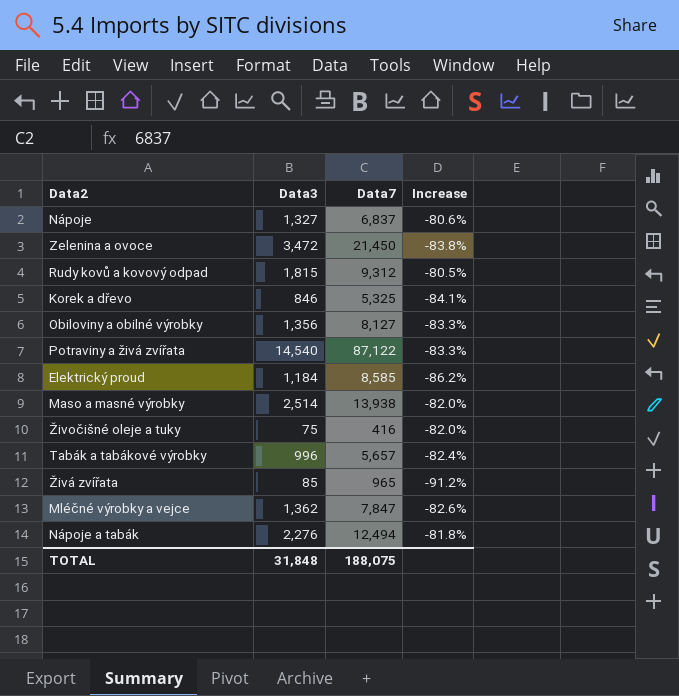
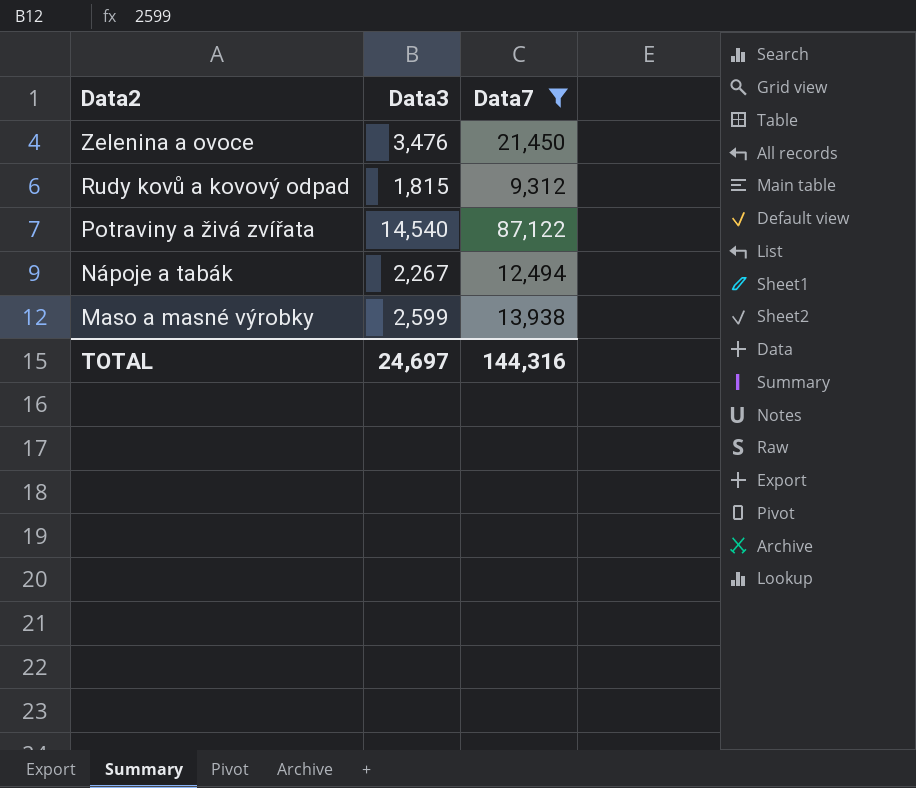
filter: none -> Data7 >= 9,312
row order: none -> Data2 descending
column Increase | formula: ([Data3] - [Data7]) / [Data7] -> none
Zelenina a ovoce | Data3: 3,472 -> 3,476
Nápoje a tabák | Data3: 2,276 -> 2,267
Maso a masné výrobky | Data3: 2,514 -> 2,599
TOTAL | Data3: 31,848 -> 24,697
TOTAL | Data7: 188,075 -> 144,316

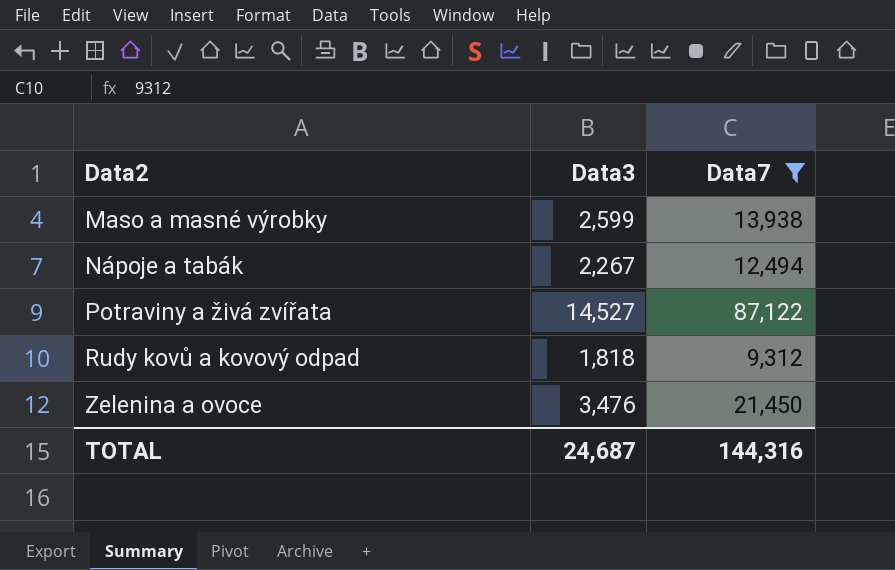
row order: Data2 descending -> Data2 ascending
Potraviny a živá zvířata | Data3: 14,540 -> 14,527
Rudy kovů a kovový odpad | Data3: 1,815 -> 1,818
TOTAL | Data3: 24,697 -> 24,687

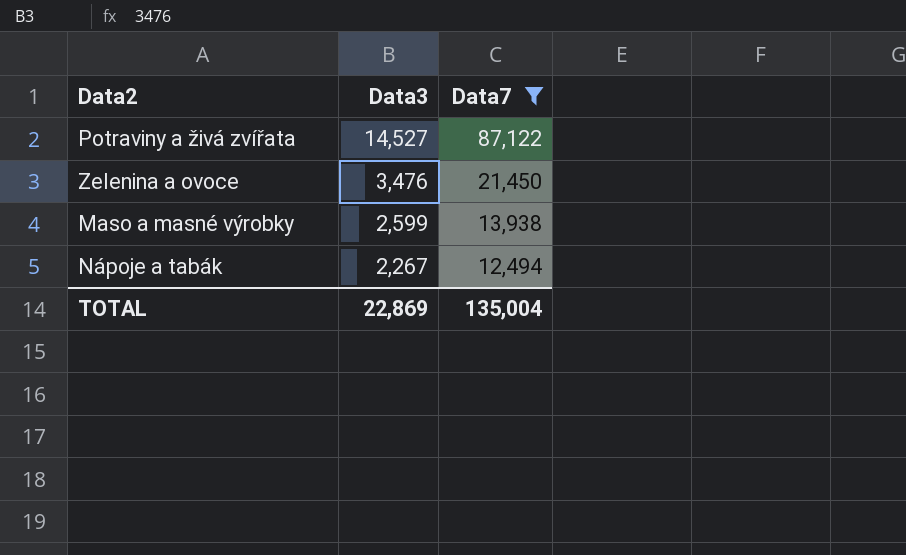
row order: Data2 ascending -> Data3 descending
row Rudy kovů a kovový odpad: 1,818 | 9,312 -> none
TOTAL | Data3: 24,687 -> 22,869
TOTAL | Data7: 144,316 -> 135,004

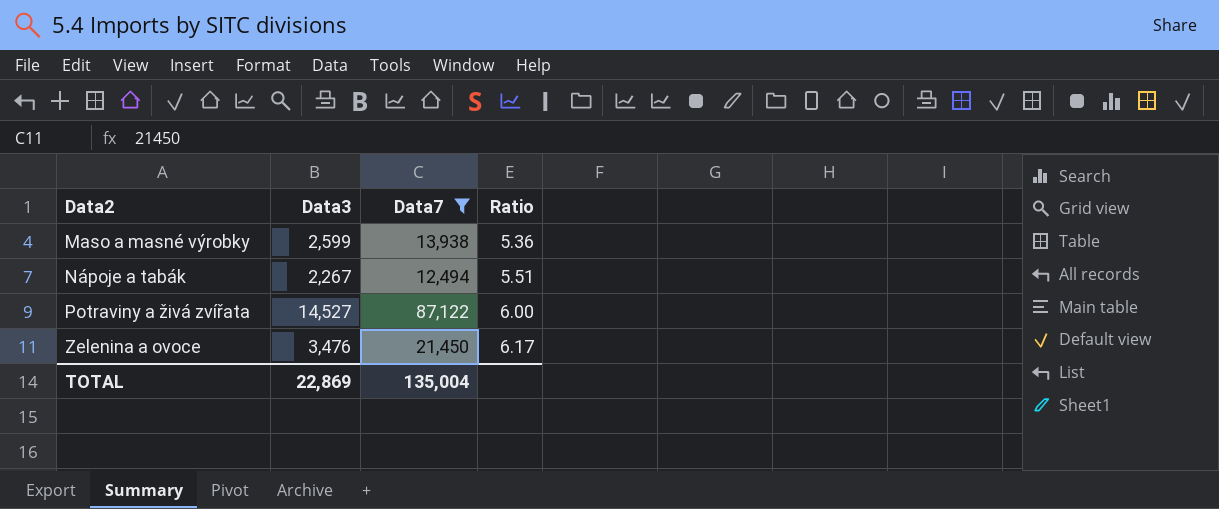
row order: Data3 descending -> Data2 ascending
column Ratio | formula: none -> [Data7] / [Data3]

